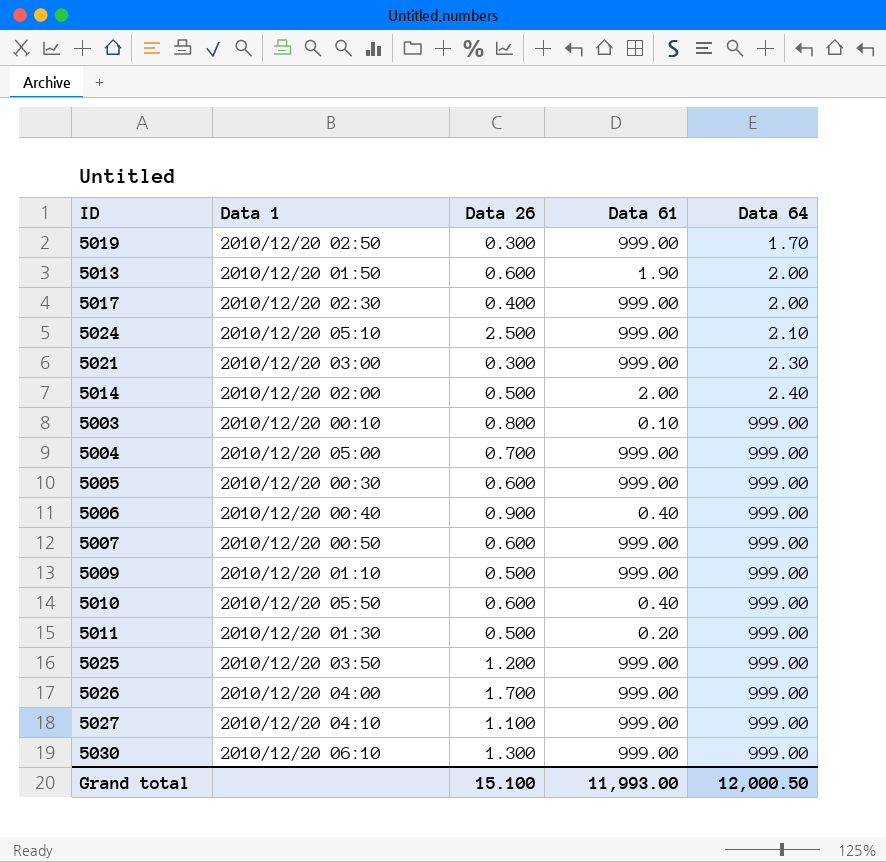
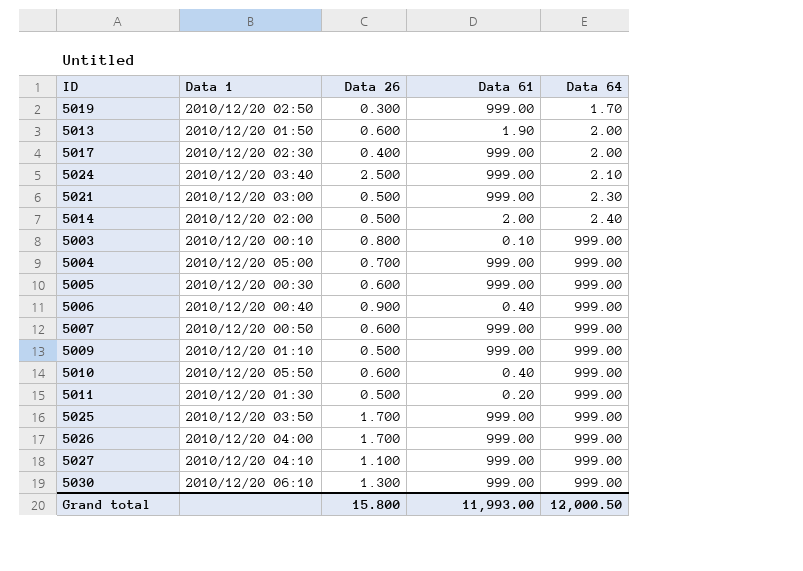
5024 | Data 1: 2010/12/20 05:10 -> 2010/12/20 03:40
5021 | Data 26: 0.300 -> 0.500
5025 | Data 26: 1.200 -> 1.700
Grand total | Data 26: 15.100 -> 15.800

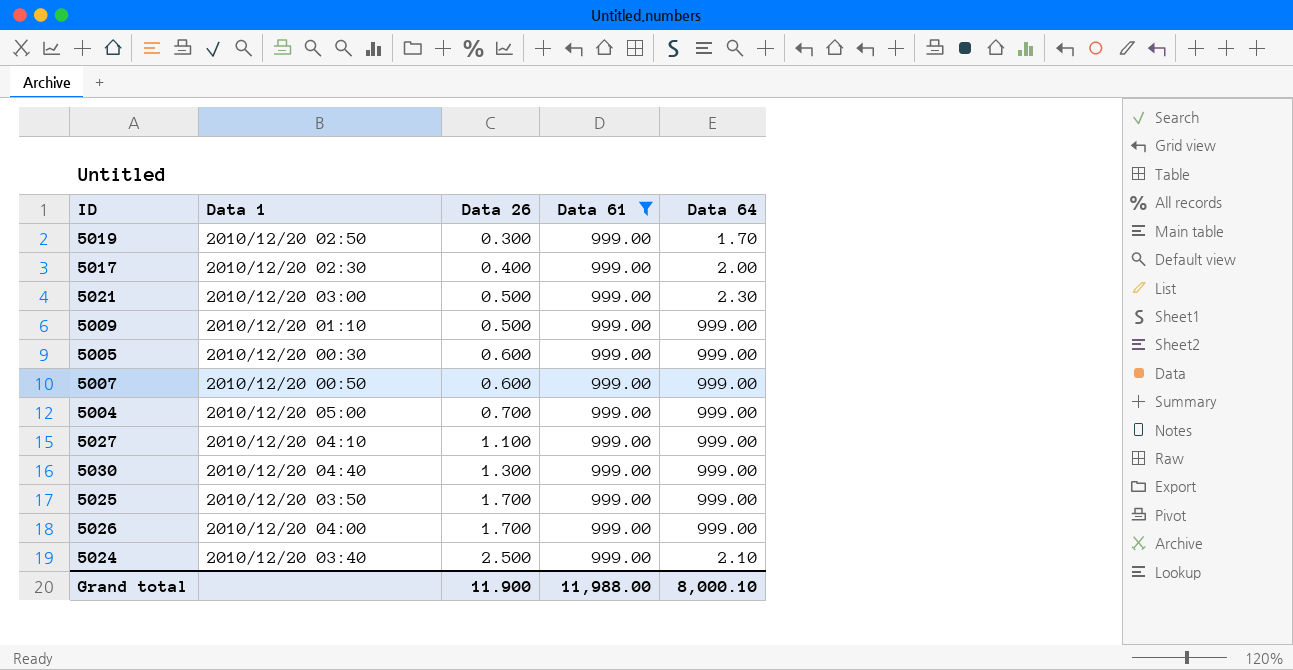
filter: none -> Data 61 = 999.00
row order: Data 64 ascending -> Data 26 ascending
5030 | Data 1: 2010/12/20 06:10 -> 2010/12/20 04:40
Grand total | Data 26: 15.800 -> 11.900
Grand total | Data 61: 11,993.00 -> 11,988.00
Grand total | Data 64: 12,000.50 -> 8,000.10

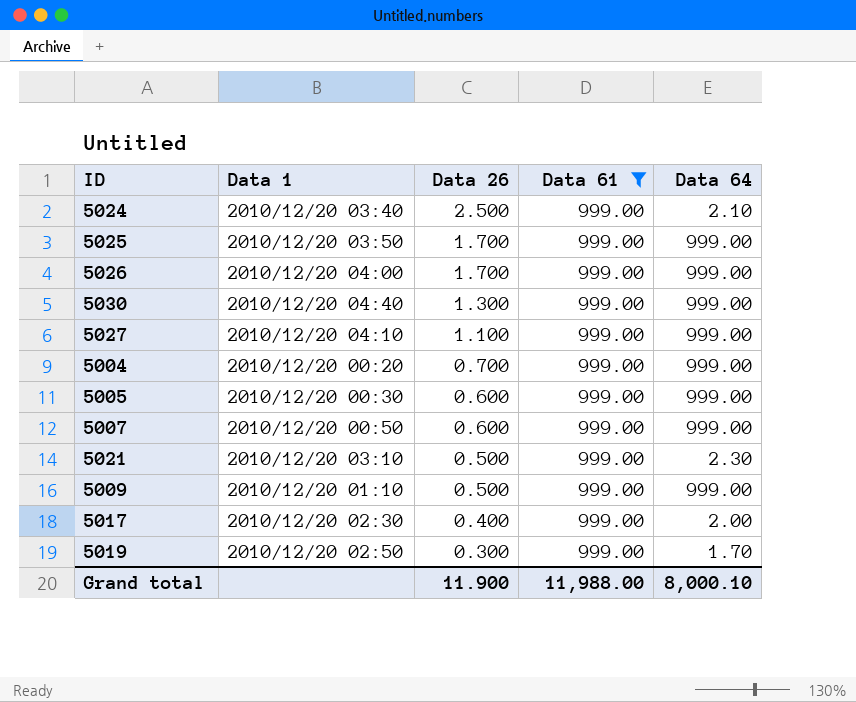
row order: Data 26 ascending -> Data 26 descending
5004 | Data 1: 2010/12/20 05:00 -> 2010/12/20 00:20
5021 | Data 1: 2010/12/20 03:00 -> 2010/12/20 03:10

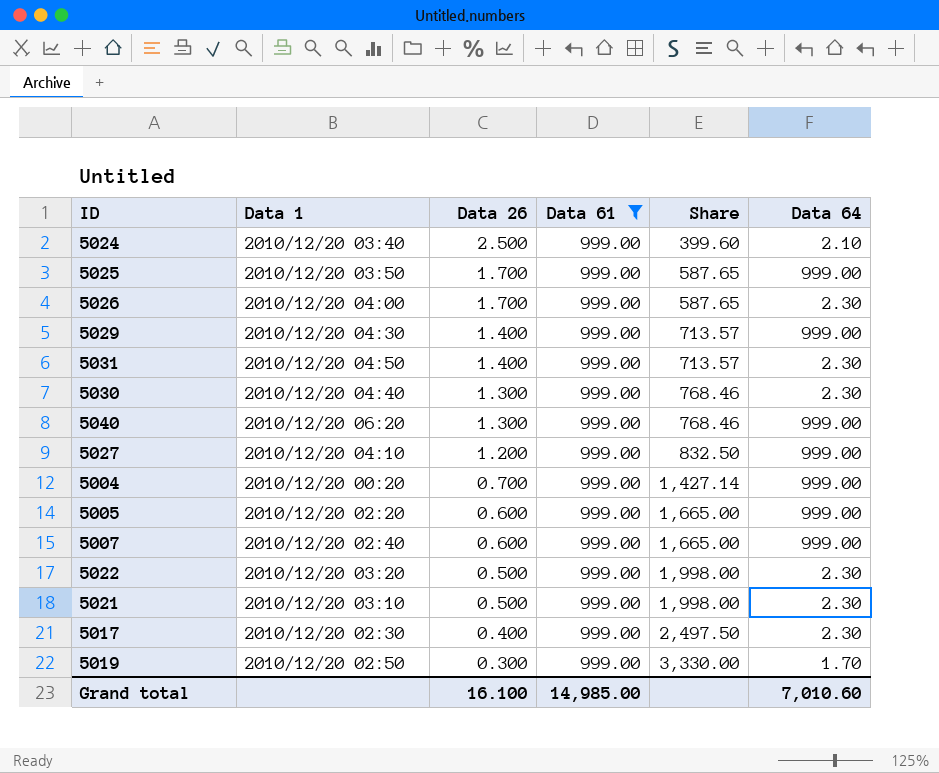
column Share | formula: none -> [Data 61] / [Data 26]
row 5009: 2010/12/20 01:10 | 0.500 | 999.00 | 999.00 -> none
5026 | Data 64: 999.00 -> 2.30
row 5029: none -> 2010/12/20 04:30 | 1.400 | 999.00 | 713.57 | 999.00
row 5031: none -> 2010/12/20 04:50 | 1.400 | 999.00 | 713.57 | 2.30
5030 | Data 64: 999.00 -> 2.30
row 5040: none -> 2010/12/20 06:20 | 1.300 | 999.00 | 768.46 | 999.00
5027 | Data 26: 1.100 -> 1.200
5005 | Data 1: 2010/12/20 00:30 -> 2010/12/20 02:20
5007 | Data 1: 2010/12/20 00:50 -> 2010/12/20 02:40
row 5022: none -> 2010/12/20 03:20 | 0.500 | 999.00 | 1,998.00 | 2.30
5017 | Data 64: 2.00 -> 2.30
Grand total | Data 26: 11.900 -> 16.100
Grand total | Data 61: 11,988.00 -> 14,985.00
Grand total | Data 64: 8,000.10 -> 7,010.60

